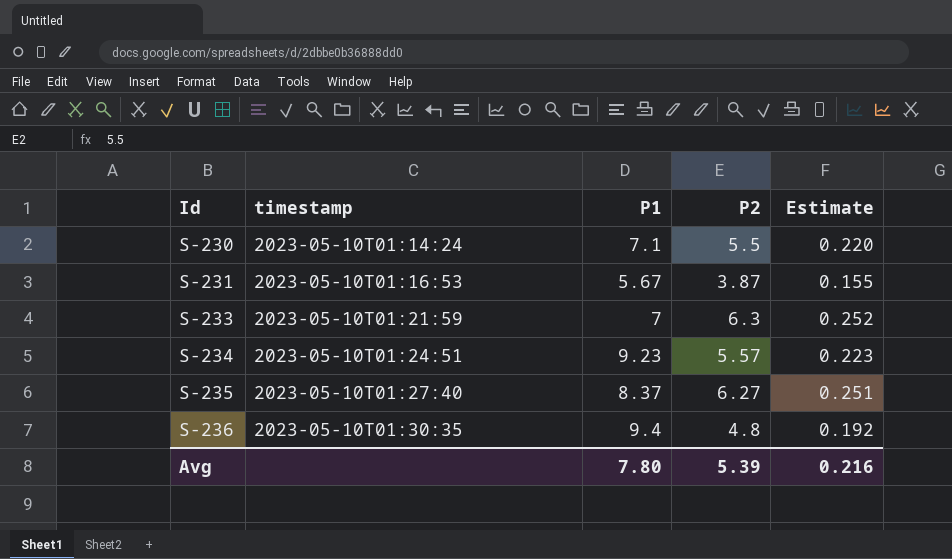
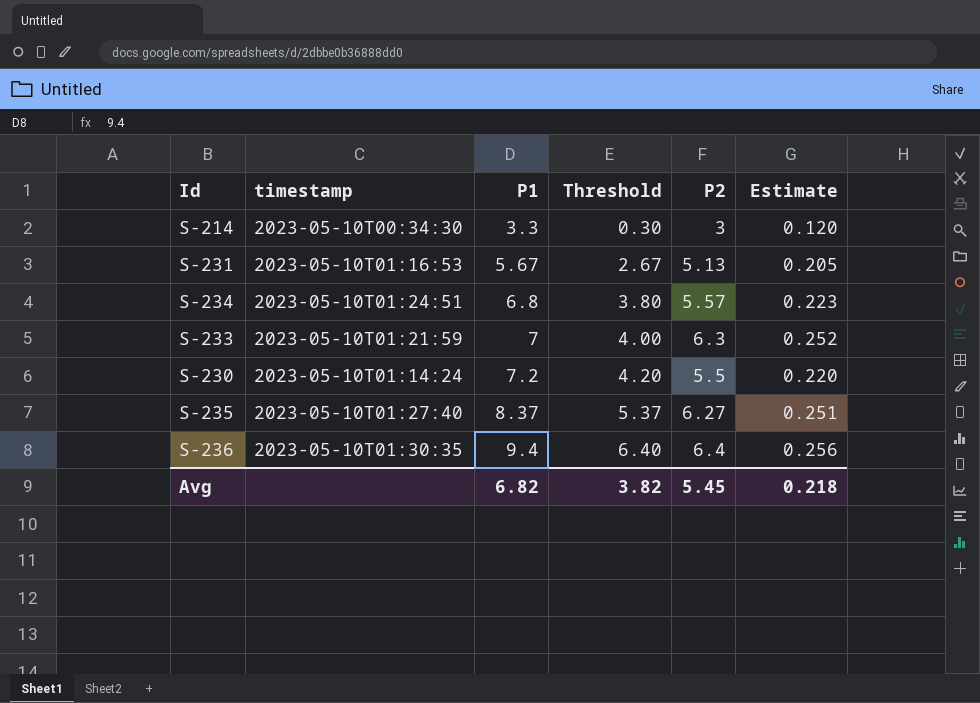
row order: Id ascending -> P1 ascending
column Threshold | formula: none -> [P1] - 3
row S-214: none -> 2023-05-10T00:34:30 | 3.3 | 0.30 | 3 | 0.120
S-231 | P2: 3.87 -> 5.13
S-231 | Estimate: 0.155 -> 0.205
S-234 | P1: 9.23 -> 6.8
S-230 | P1: 7.1 -> 7.2
S-236 | P2: 4.8 -> 6.4
S-236 | Estimate: 0.192 -> 0.256
Avg | P1: 7.80 -> 6.82
Avg | P2: 5.39 -> 5.45
Avg | Estimate: 0.216 -> 0.218

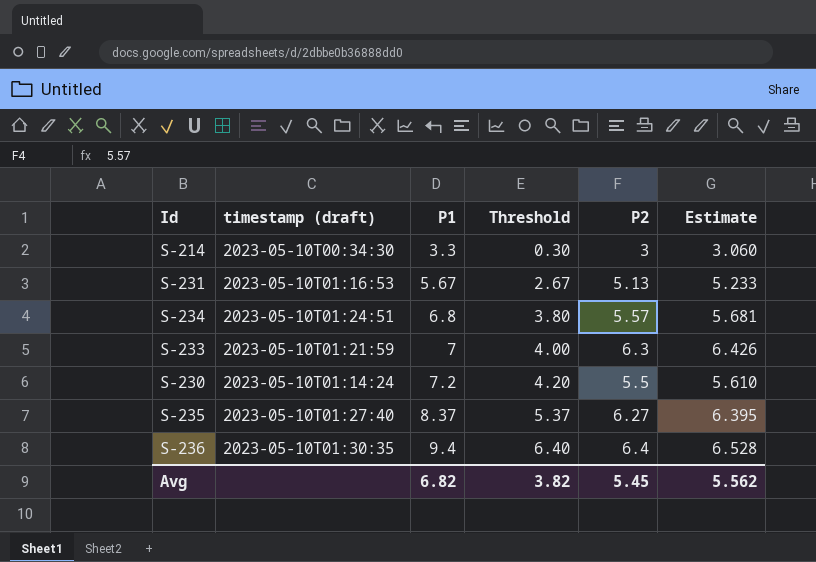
column name: timestamp -> timestamp (draft)
column Estimate | formula: [P2] * 0.04 -> [P2] * 1.02
Avg | Estimate: 0.218 -> 5.562

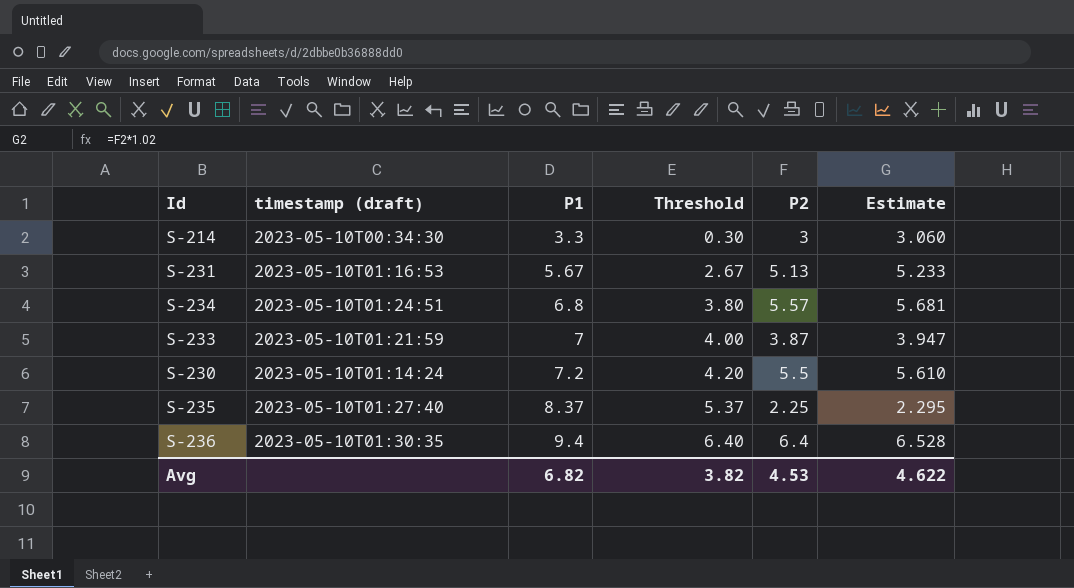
S-233 | P2: 6.3 -> 3.87
S-233 | Estimate: 6.426 -> 3.947
S-235 | P2: 6.27 -> 2.25
S-235 | Estimate: 6.395 -> 2.295
Avg | P2: 5.45 -> 4.53
Avg | Estimate: 5.562 -> 4.622

